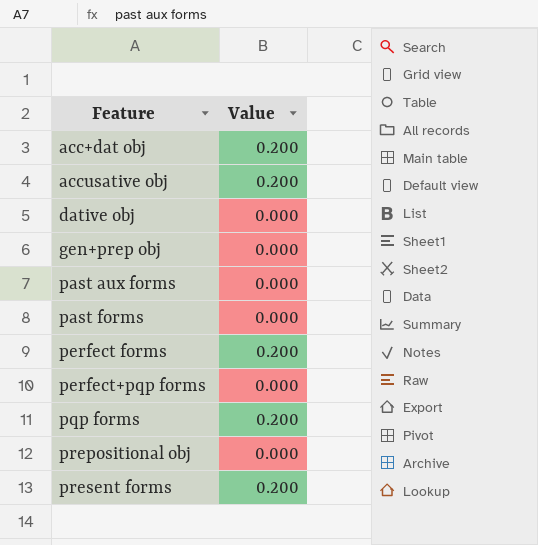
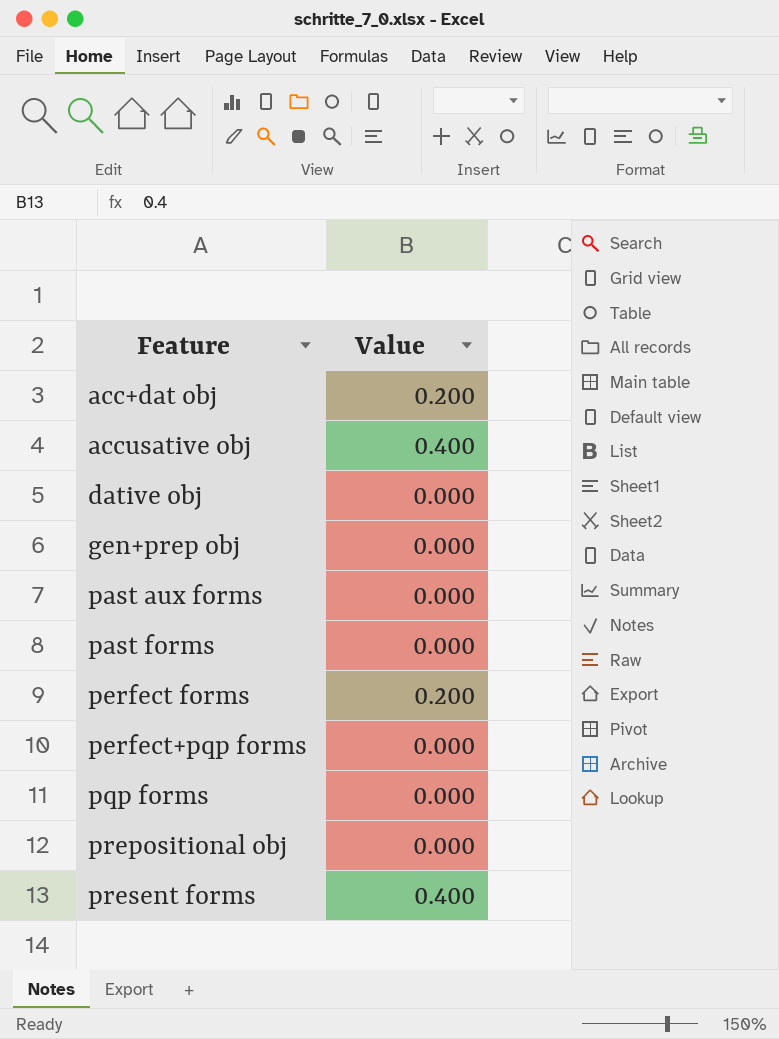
accusative obj | Value: 0.200 -> 0.400
pqp forms | Value: 0.200 -> 0.000
present forms | Value: 0.200 -> 0.400

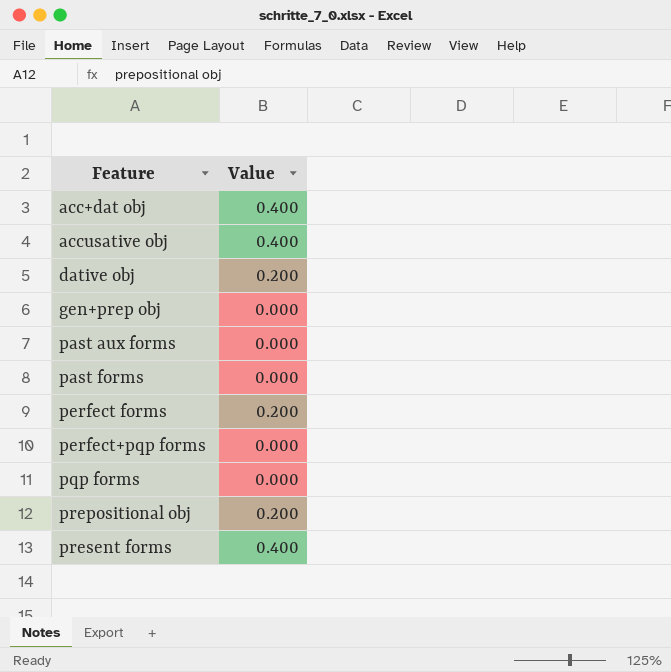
acc+dat obj | Value: 0.200 -> 0.400
dative obj | Value: 0.000 -> 0.200
prepositional obj | Value: 0.000 -> 0.200

